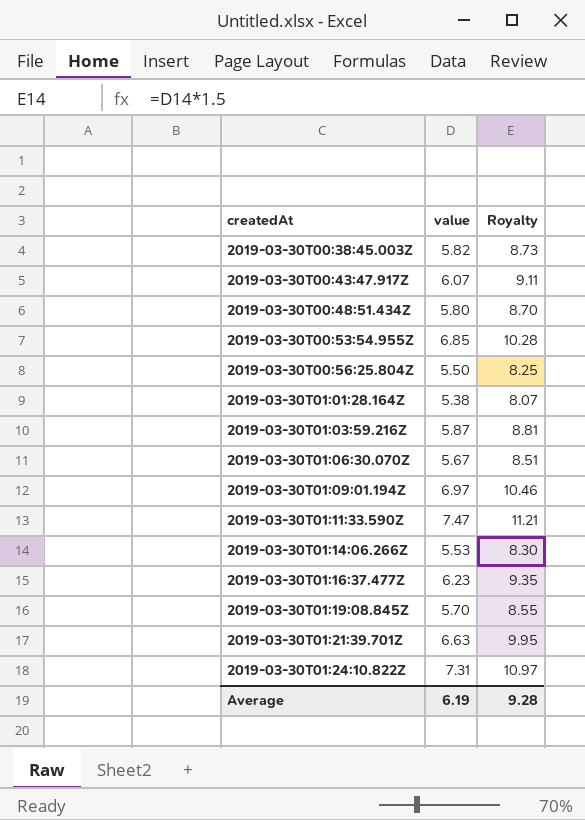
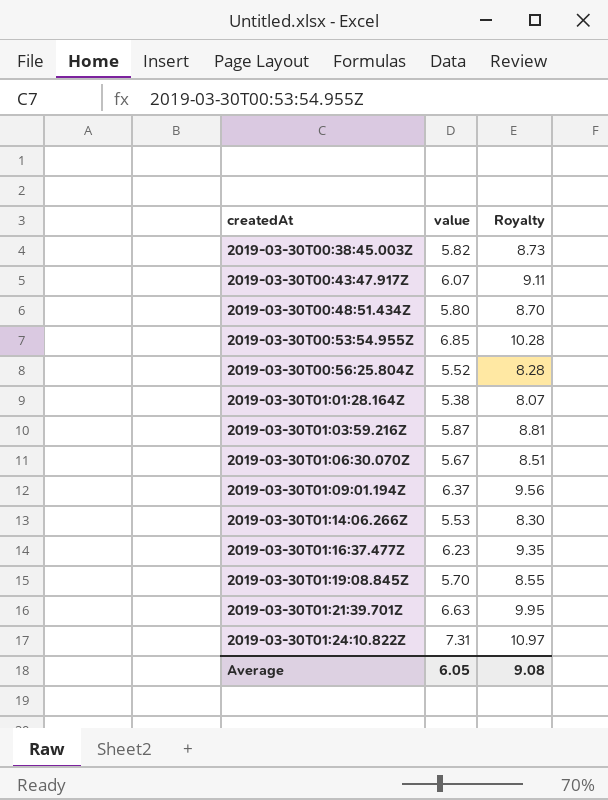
row 2019-03-30T01:11:33.590Z: 7.47 | 11.21 -> none
2019-03-30T00:56:25.804Z | value: 5.50 -> 5.52
2019-03-30T00:56:25.804Z | Royalty: 8.25 -> 8.28
2019-03-30T01:09:01.194Z | value: 6.97 -> 6.37
2019-03-30T01:09:01.194Z | Royalty: 10.46 -> 9.56
Average | value: 6.19 -> 6.05
Average | Royalty: 9.28 -> 9.08

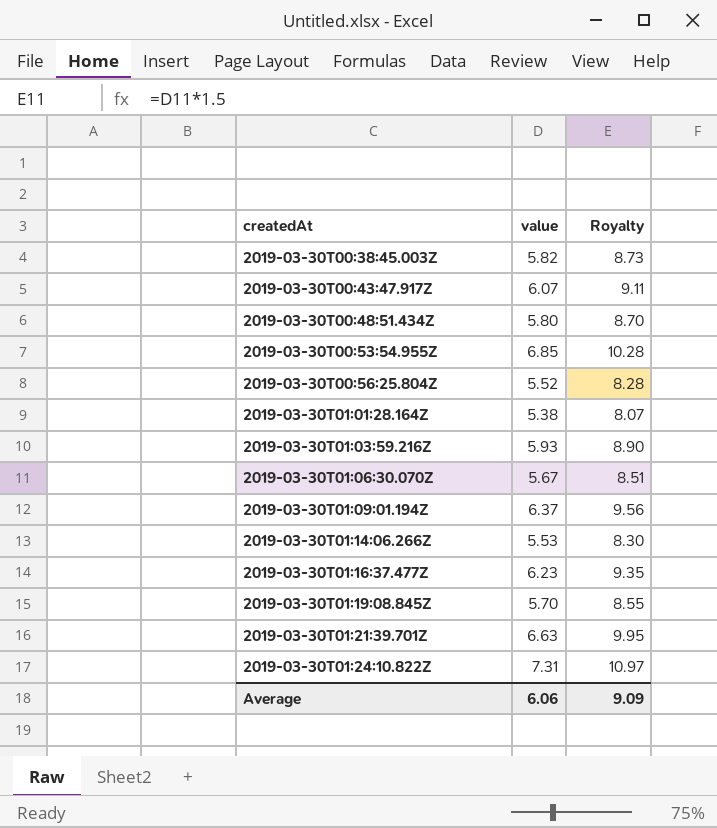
2019-03-30T01:03:59.216Z | value: 5.87 -> 5.93
2019-03-30T01:03:59.216Z | Royalty: 8.81 -> 8.90
Average | value: 6.05 -> 6.06
Average | Royalty: 9.08 -> 9.09

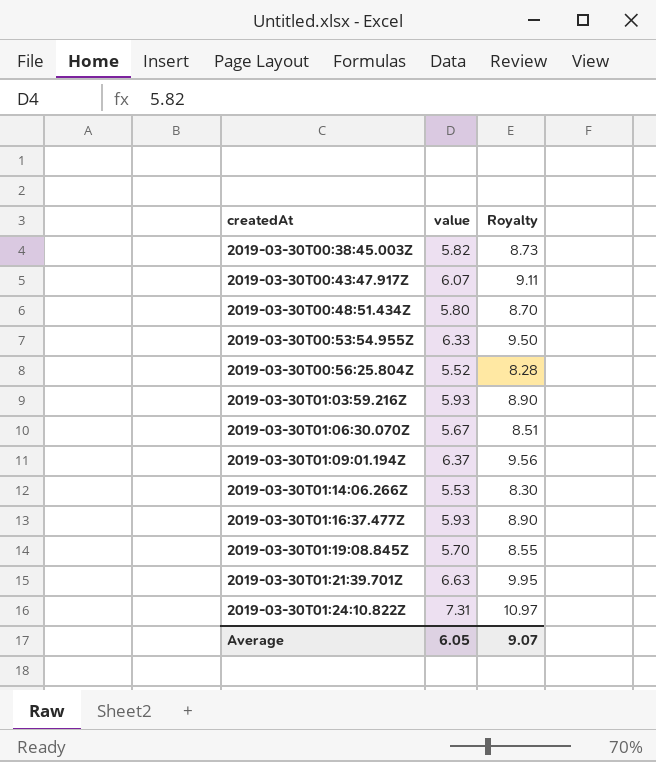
row 2019-03-30T01:01:28.164Z: 5.38 | 8.07 -> none
2019-03-30T00:53:54.955Z | value: 6.85 -> 6.33
2019-03-30T00:53:54.955Z | Royalty: 10.28 -> 9.50
2019-03-30T01:16:37.477Z | value: 6.23 -> 5.93
2019-03-30T01:16:37.477Z | Royalty: 9.35 -> 8.90
Average | value: 6.06 -> 6.05
Average | Royalty: 9.09 -> 9.07

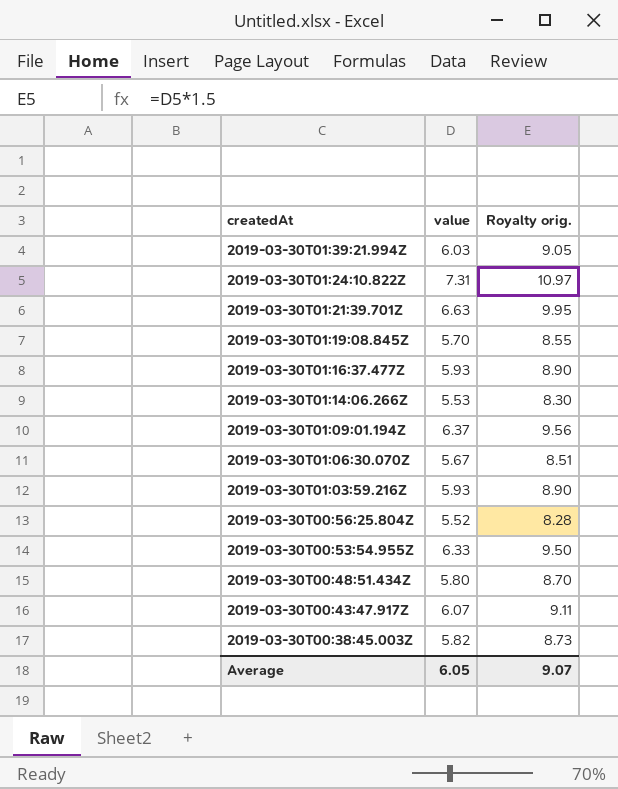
row order: createdAt ascending -> createdAt descending
column name: Royalty -> Royalty orig.
row 2019-03-30T01:39:21.994Z: none -> 6.03 | 9.05

